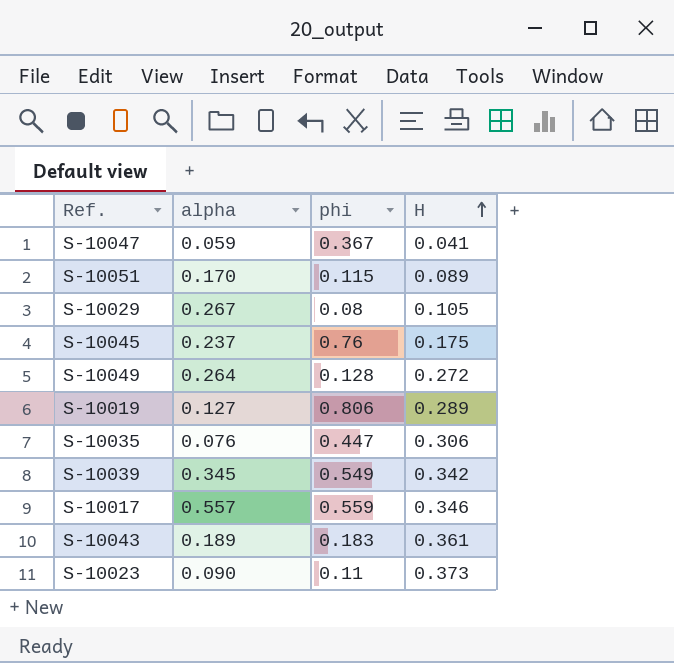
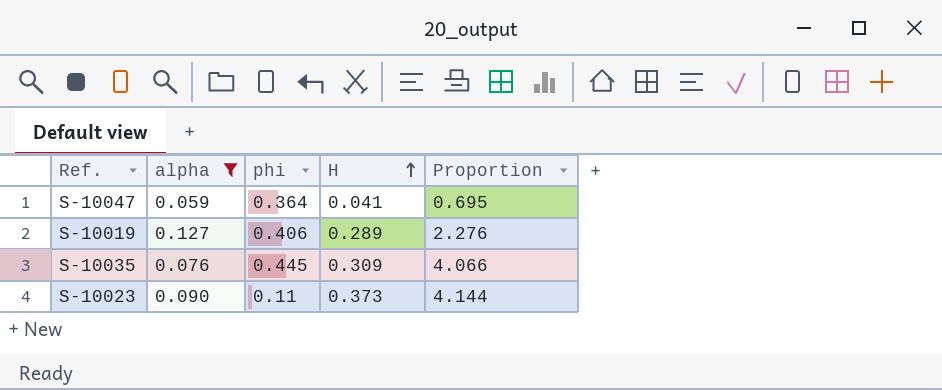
filter: none -> alpha <= 0.127
column Proportion | formula: none -> [H] / [alpha]
S-10047 | phi: 0.367 -> 0.364
S-10019 | phi: 0.806 -> 0.406
S-10035 | phi: 0.447 -> 0.445
S-10035 | H: 0.306 -> 0.309

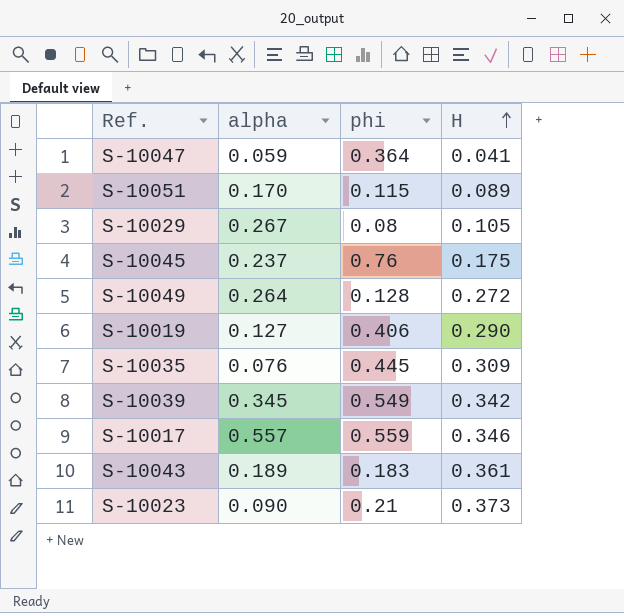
filter: alpha <= 0.127 -> none
column Proportion | formula: [H] / [alpha] -> none
S-10019 | H: 0.289 -> 0.290
S-10023 | phi: 0.11 -> 0.21

